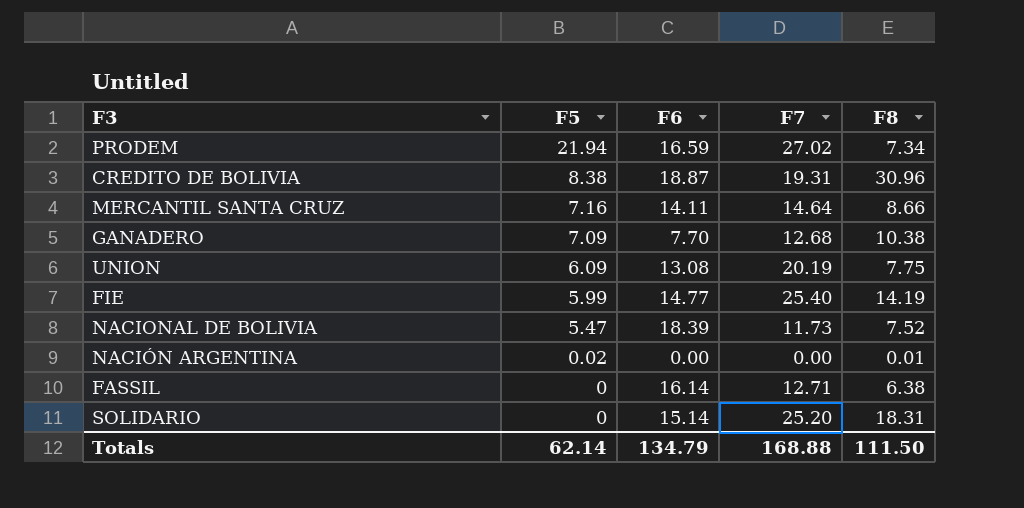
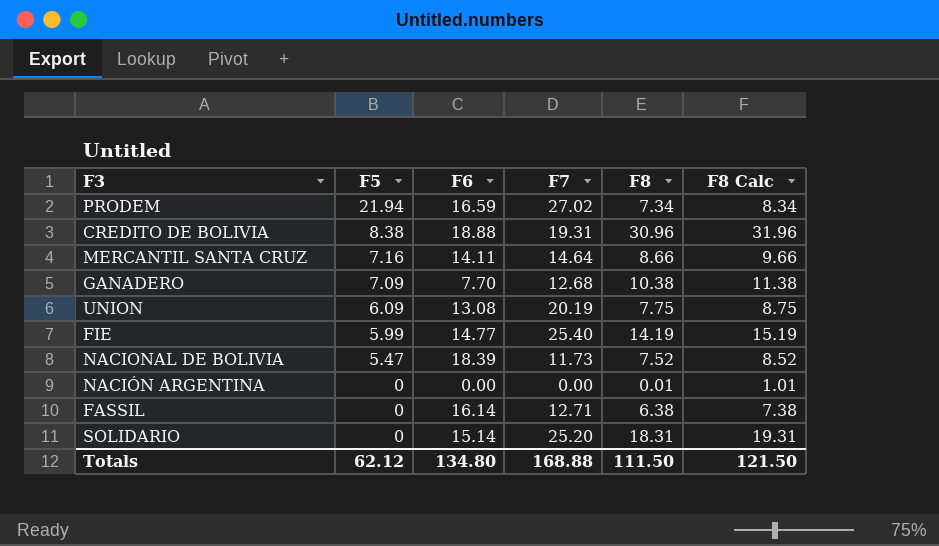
column F8 Calc | formula: none -> [F8] + 1
CREDITO DE BOLIVIA | F6: 18.87 -> 18.88
NACIÓN ARGENTINA | F5: 0.02 -> 0
Totals | F5: 62.14 -> 62.12
Totals | F6: 134.79 -> 134.80

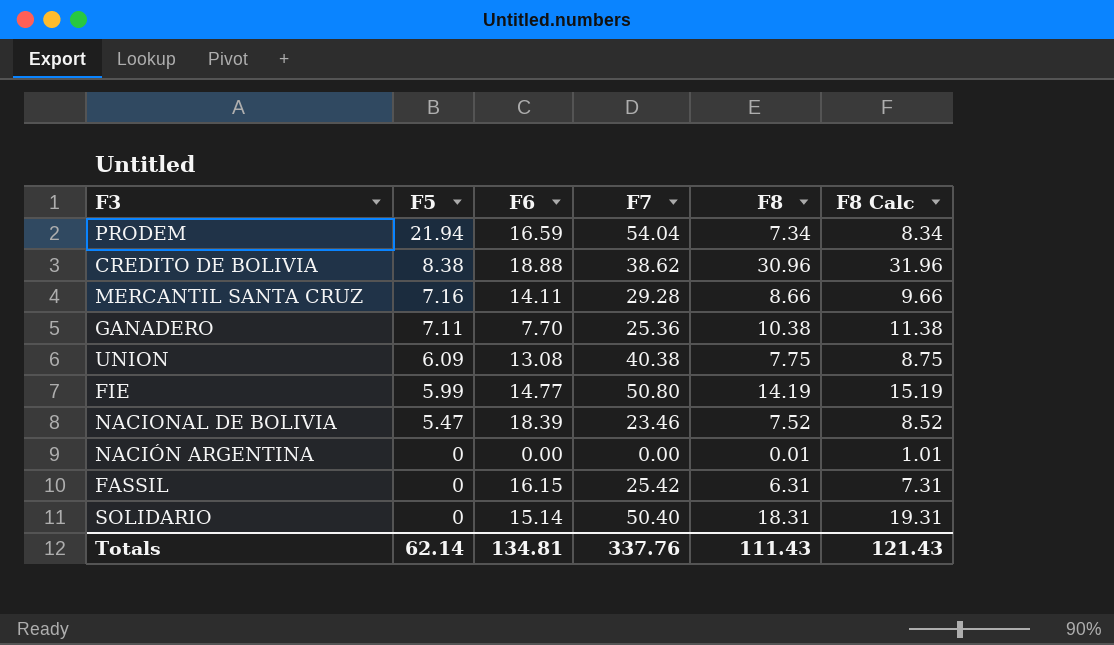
PRODEM | F7: 27.02 -> 54.04
CREDITO DE BOLIVIA | F7: 19.31 -> 38.62
MERCANTIL SANTA CRUZ | F7: 14.64 -> 29.28
GANADERO | F5: 7.09 -> 7.11
GANADERO | F7: 12.68 -> 25.36
UNION | F7: 20.19 -> 40.38
FIE | F7: 25.40 -> 50.80
NACIONAL DE BOLIVIA | F7: 11.73 -> 23.46
FASSIL | F6: 16.14 -> 16.15
FASSIL | F7: 12.71 -> 25.42
FASSIL | F8: 6.38 -> 6.31
FASSIL | F8 Calc: 7.38 -> 7.31
SOLIDARIO | F7: 25.20 -> 50.40
Totals | F5: 62.12 -> 62.14
Totals | F6: 134.80 -> 134.81
Totals | F7: 168.88 -> 337.76
Totals | F8: 111.50 -> 111.43
Totals | F8 Calc: 121.50 -> 121.43

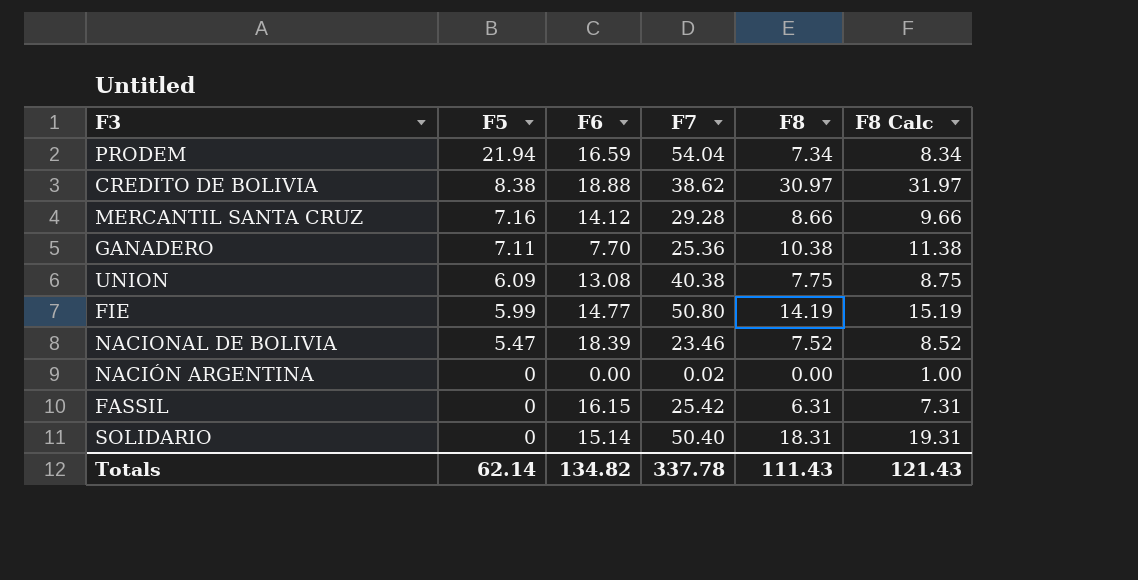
CREDITO DE BOLIVIA | F8: 30.96 -> 30.97
CREDITO DE BOLIVIA | F8 Calc: 31.96 -> 31.97
MERCANTIL SANTA CRUZ | F6: 14.11 -> 14.12
NACIÓN ARGENTINA | F7: 0.00 -> 0.02
NACIÓN ARGENTINA | F8: 0.01 -> 0.00
NACIÓN ARGENTINA | F8 Calc: 1.01 -> 1.00
Totals | F6: 134.81 -> 134.82
Totals | F7: 337.76 -> 337.78

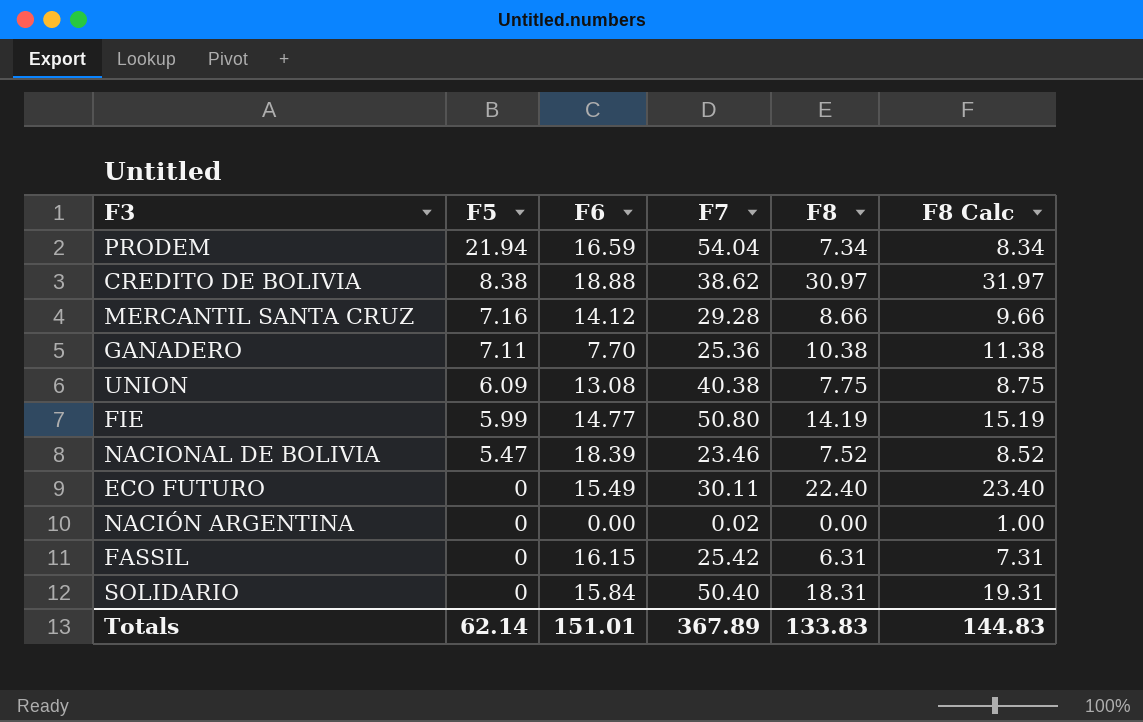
row ECO FUTURO: none -> 0 | 15.49 | 30.11 | 22.40 | 23.40
SOLIDARIO | F6: 15.14 -> 15.84
Totals | F6: 134.82 -> 151.01
Totals | F7: 337.78 -> 367.89
Totals | F8: 111.43 -> 133.83
Totals | F8 Calc: 121.43 -> 144.83

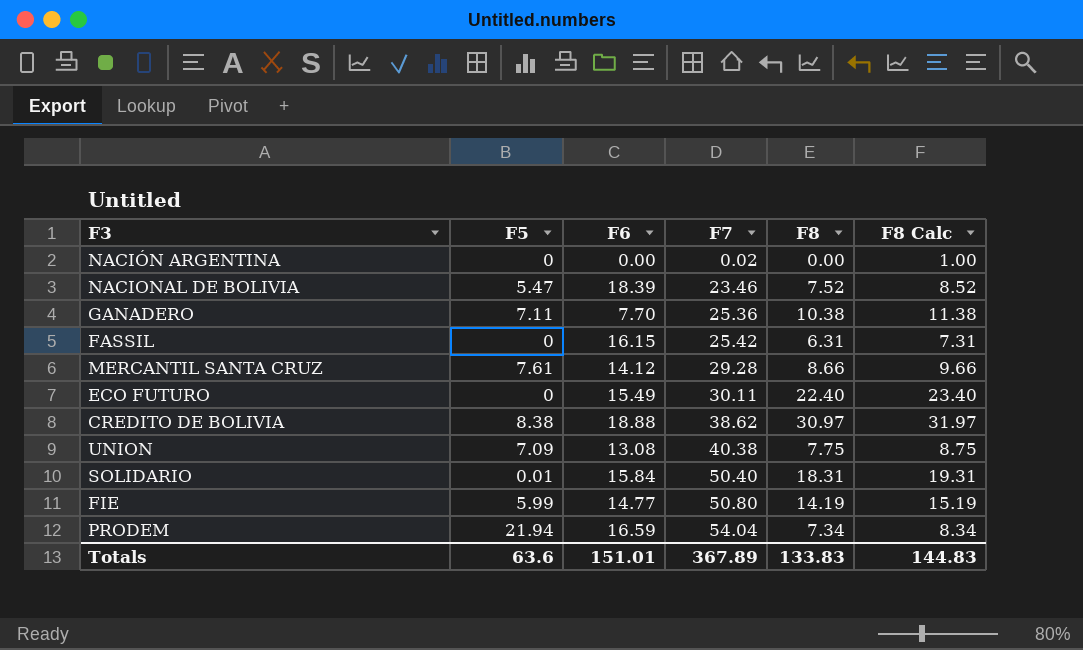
row order: F5 descending -> F7 ascending
MERCANTIL SANTA CRUZ | F5: 7.16 -> 7.61
UNION | F5: 6.09 -> 7.09
SOLIDARIO | F5: 0 -> 0.01
Totals | F5: 62.14 -> 63.6

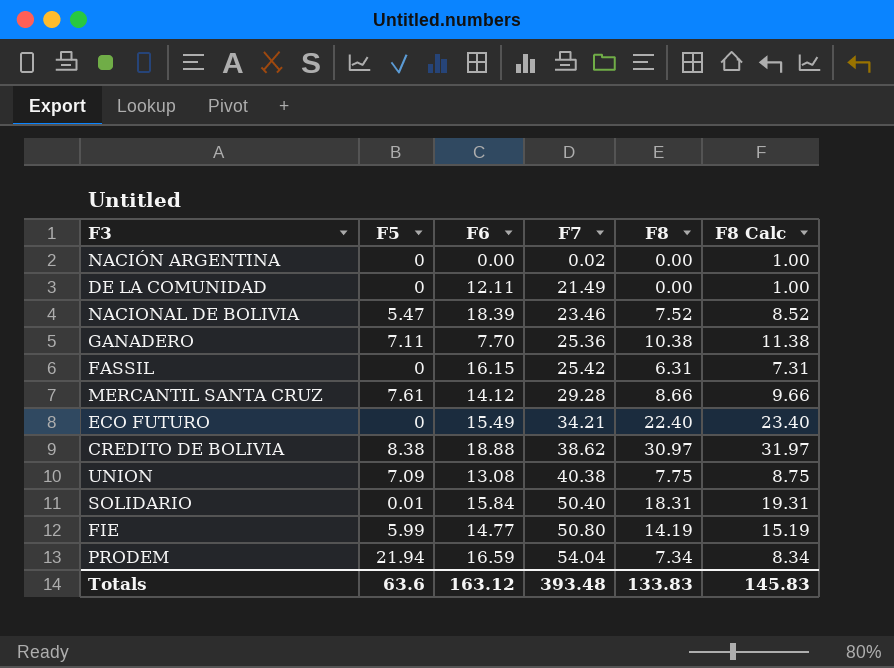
row DE LA COMUNIDAD: none -> 0 | 12.11 | 21.49 | 0.00 | 1.00
ECO FUTURO | F7: 30.11 -> 34.21
Totals | F6: 151.01 -> 163.12
Totals | F7: 367.89 -> 393.48
Totals | F8 Calc: 144.83 -> 145.83

